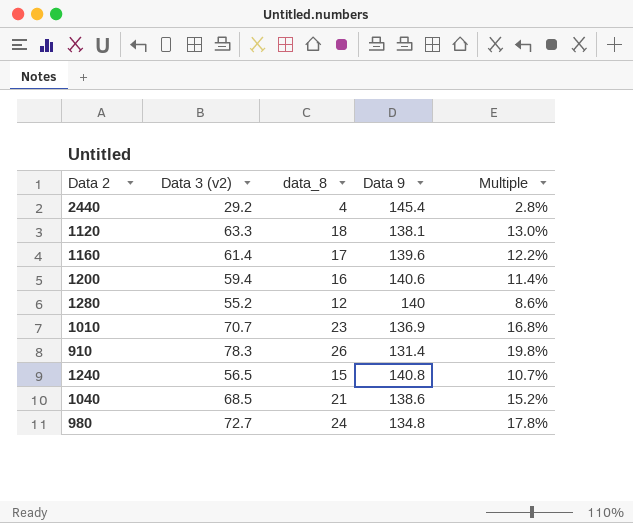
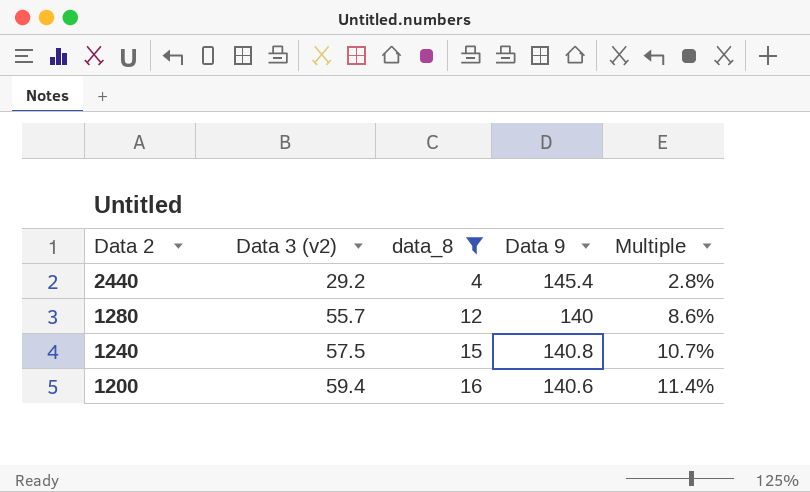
filter: none -> data_8 <= 16
row order: none -> Data 2 descending
1280 | Data 3 (v2): 55.2 -> 55.7
1240 | Data 3 (v2): 56.5 -> 57.5

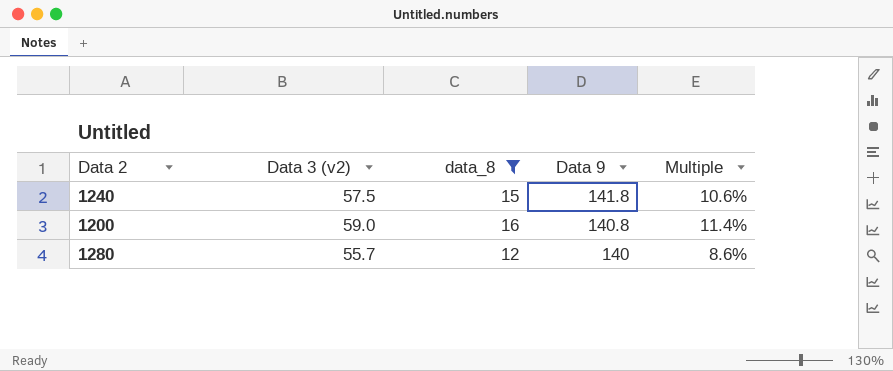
row order: Data 2 descending -> Data 9 descending
row 2440: 29.2 | 4 | 145.4 | 2.8% -> none
1240 | Data 9: 140.8 -> 141.8
1240 | Multiple: 10.7% -> 10.6%
1200 | Data 3 (v2): 59.4 -> 59.0
1200 | Data 9: 140.6 -> 140.8

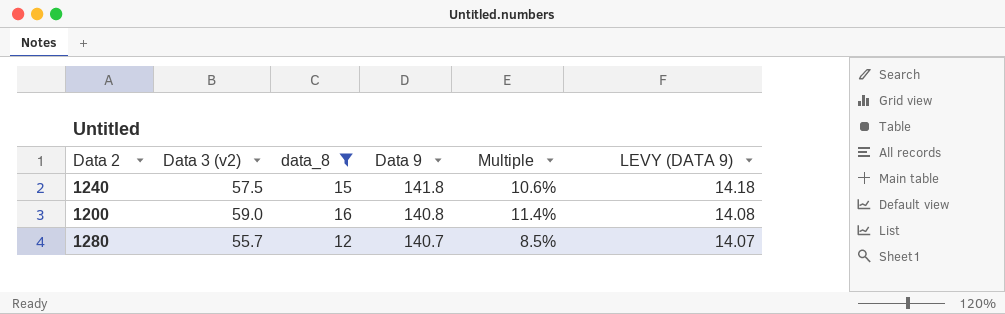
column LEVY (DATA 9) | formula: none -> [Data 9] * 0.1
1280 | Data 9: 140 -> 140.7
1280 | Multiple: 8.6% -> 8.5%

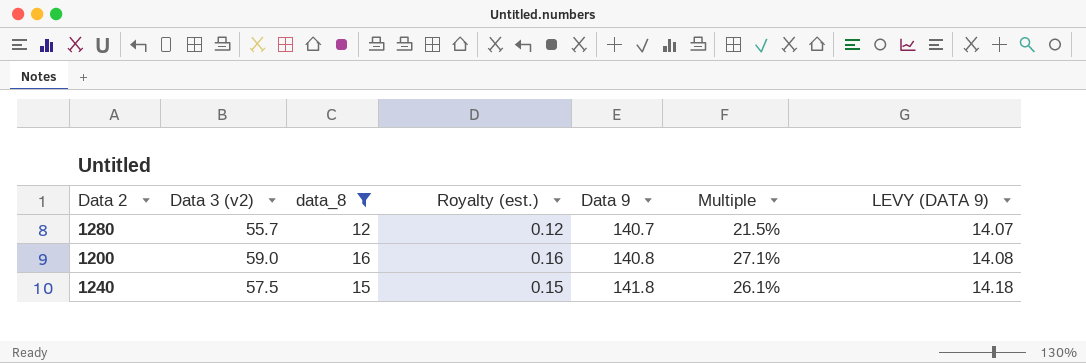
row order: Data 9 descending -> Data 9 ascending
column Royalty (est.) | formula: none -> [data_8] * 0.01
column Multiple | formula: [data_8] / [Data 9] -> [data_8] / [Data 3 (v2)]

